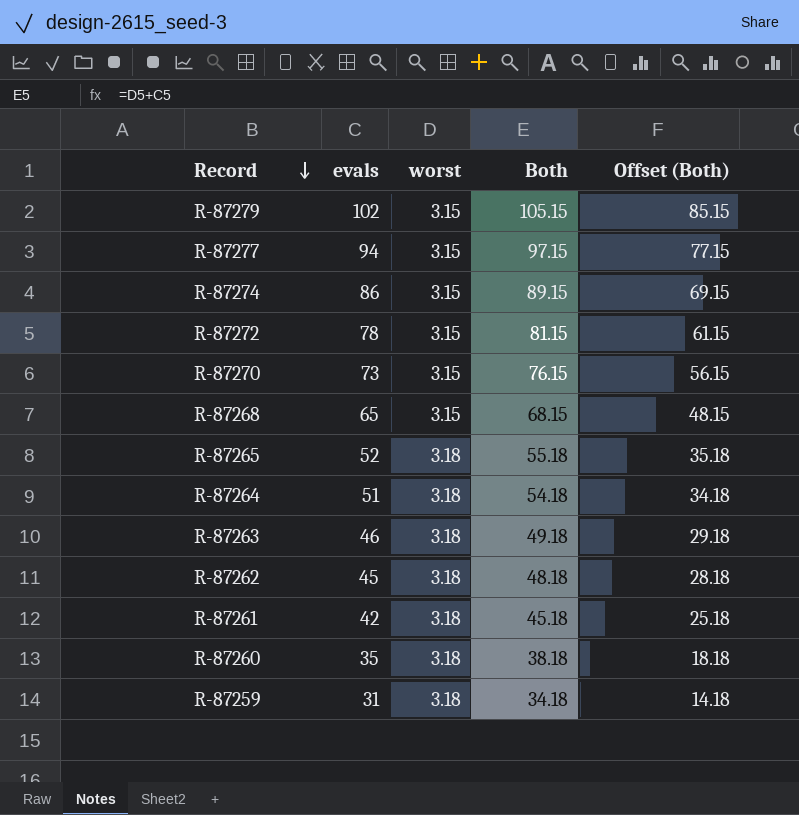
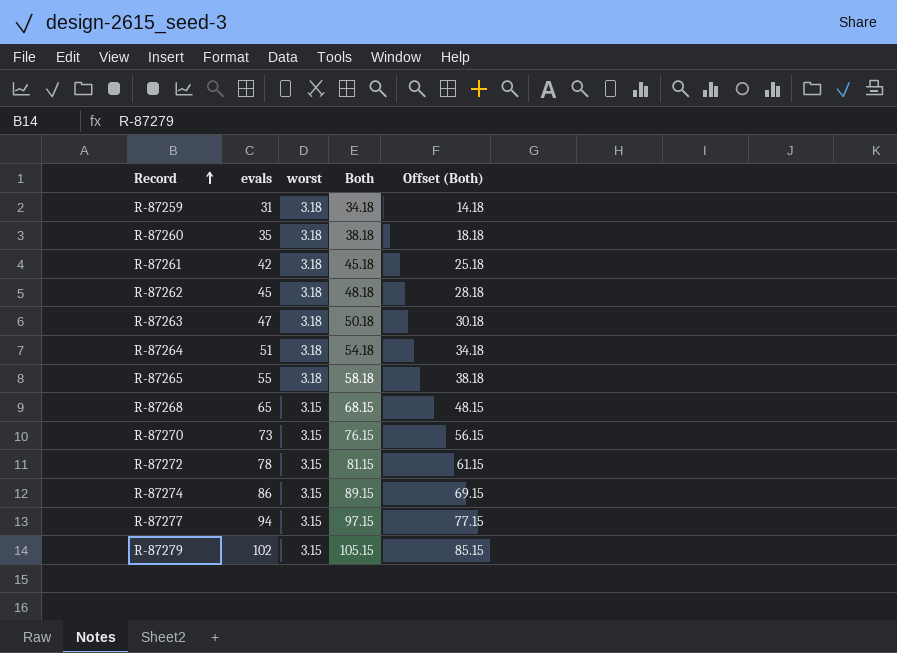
row order: Record descending -> Record ascending
R-87263 | evals: 46 -> 47
R-87263 | Both: 49.18 -> 50.18
R-87263 | Offset (Both): 29.18 -> 30.18
R-87265 | evals: 52 -> 55
R-87265 | Both: 55.18 -> 58.18
R-87265 | Offset (Both): 35.18 -> 38.18

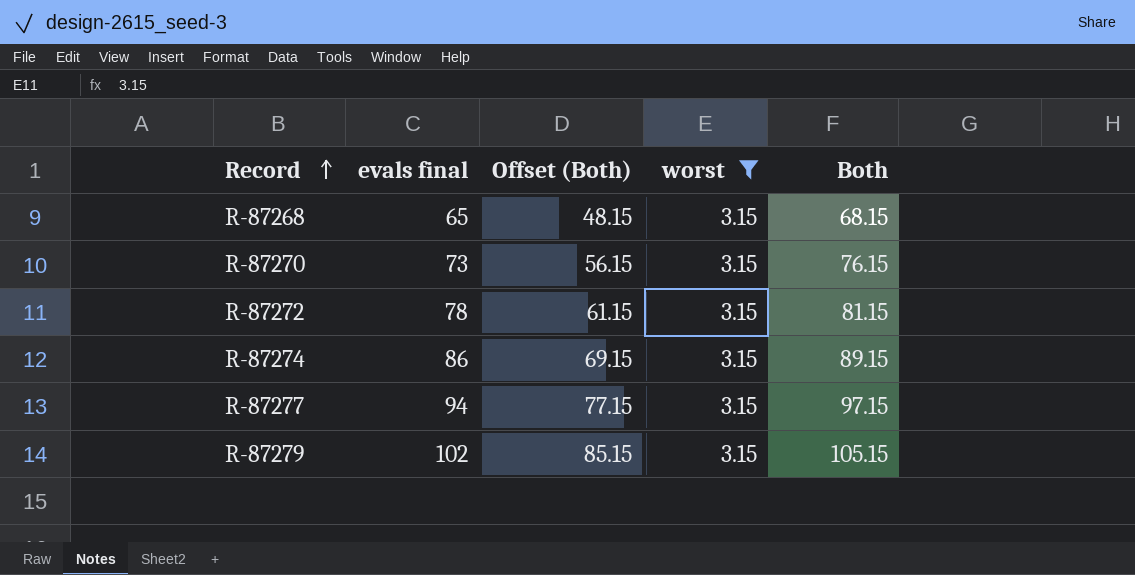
filter: none -> worst = 3.15
column name: evals -> evals final
column Offset (Both) | position: 5 -> 3

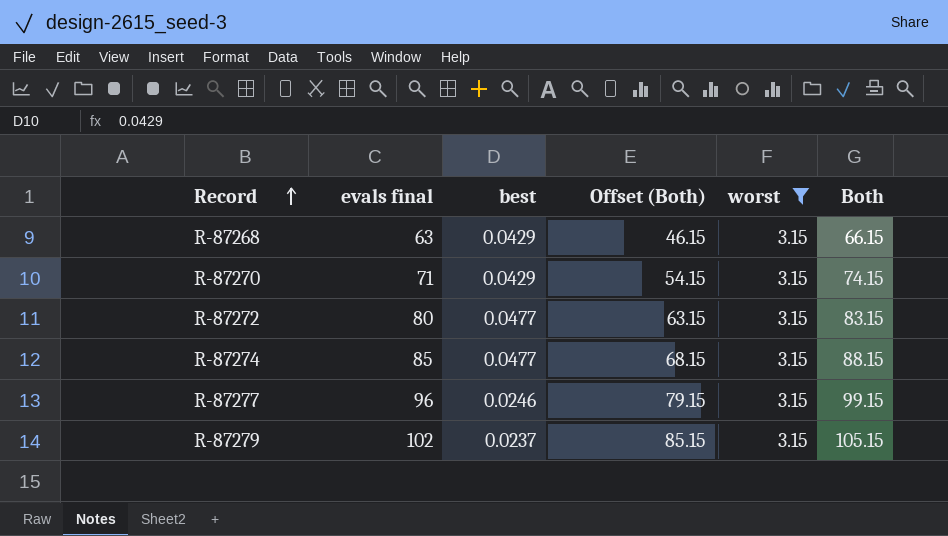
column best | position: none -> 3
R-87268 | evals final: 65 -> 63
R-87268 | Offset (Both): 48.15 -> 46.15
R-87268 | Both: 68.15 -> 66.15
R-87270 | evals final: 73 -> 71
R-87270 | Offset (Both): 56.15 -> 54.15
R-87270 | Both: 76.15 -> 74.15
R-87272 | evals final: 78 -> 80
R-87272 | Offset (Both): 61.15 -> 63.15
R-87272 | Both: 81.15 -> 83.15
R-87274 | evals final: 86 -> 85
R-87274 | Offset (Both): 69.15 -> 68.15
R-87274 | Both: 89.15 -> 88.15
R-87277 | evals final: 94 -> 96
R-87277 | Offset (Both): 77.15 -> 79.15
R-87277 | Both: 97.15 -> 99.15

